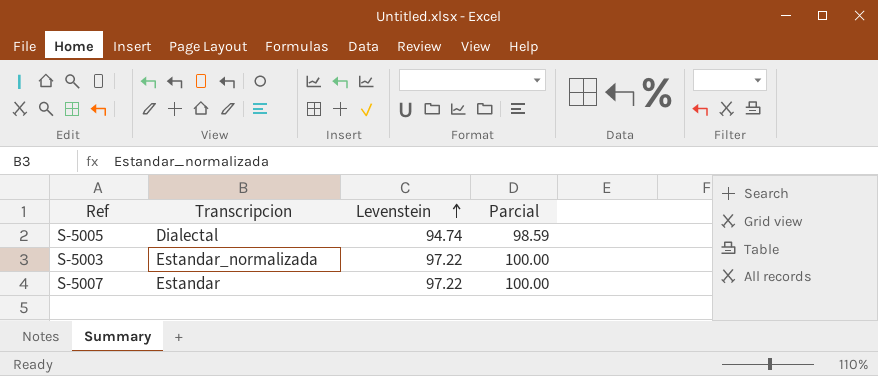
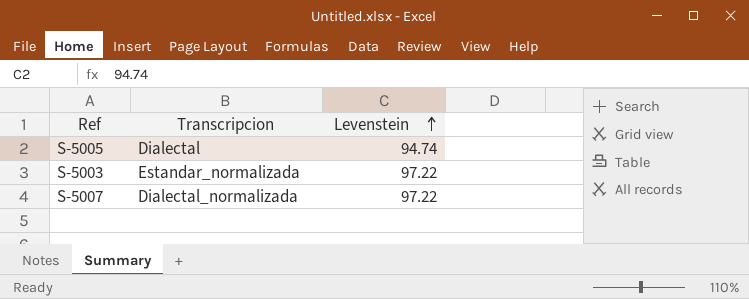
column Parcial | position: 4 -> none
S-5007 | Transcripcion: Estandar -> Dialectal_normalizada

